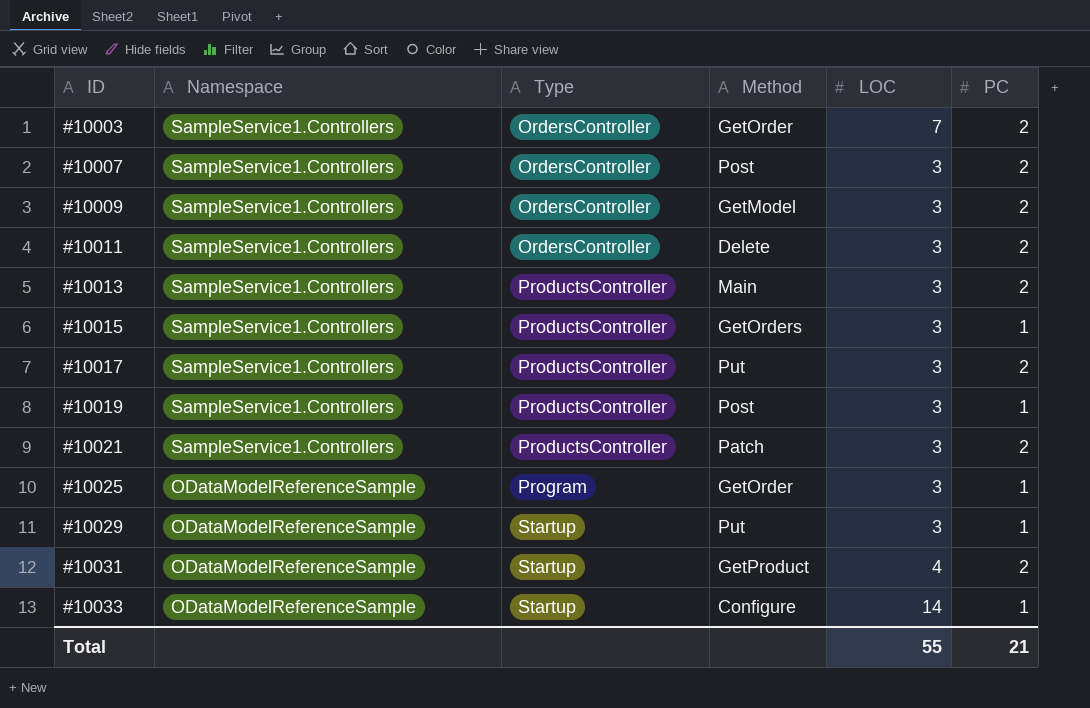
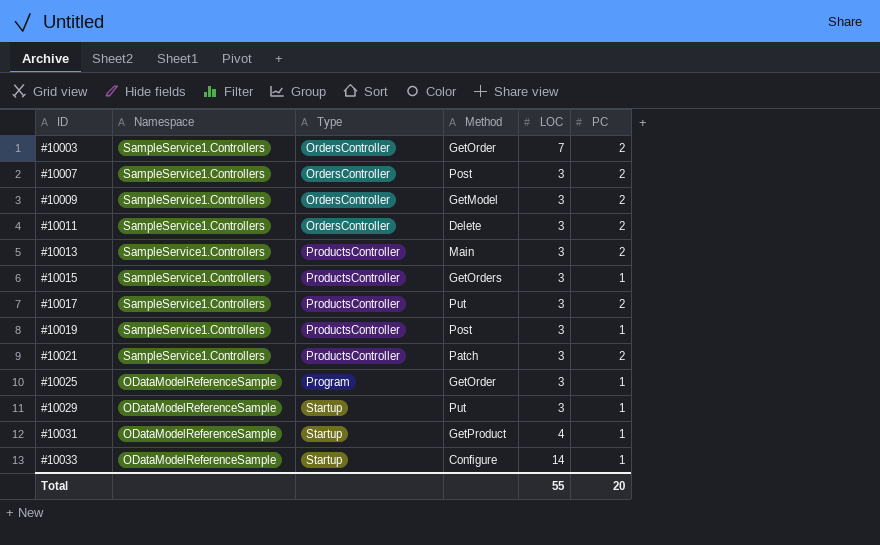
#10031 | PC: 2 -> 1
Total | PC: 21 -> 20

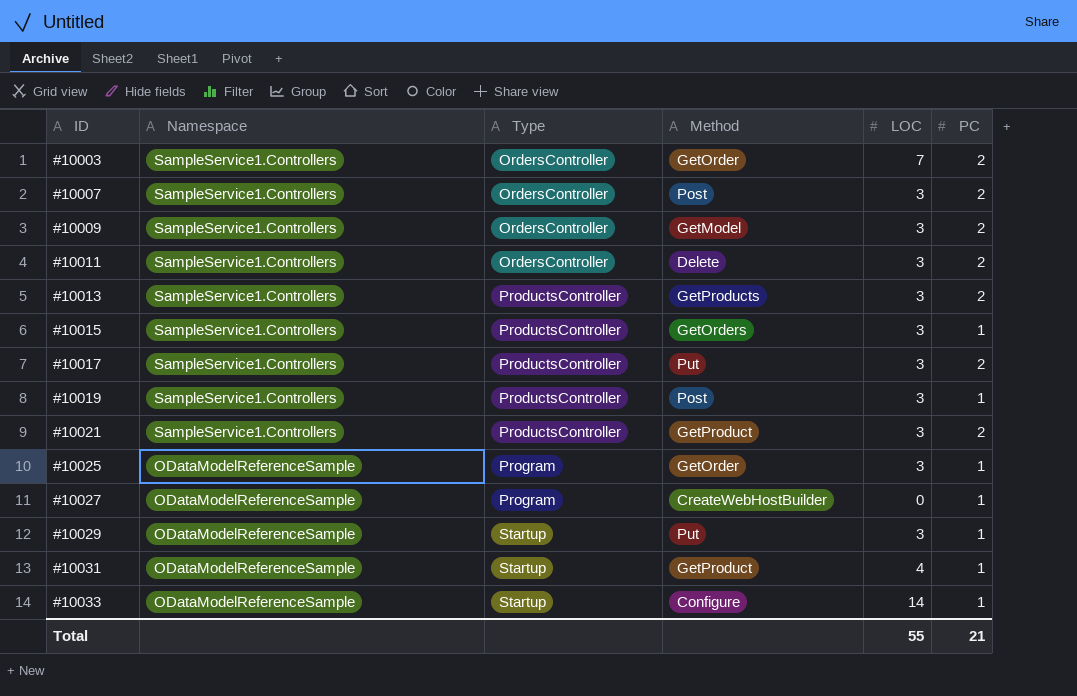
#10013 | Method: Main -> GetProducts
#10021 | Method: Patch -> GetProduct
row #10027: none -> ODataModelReferenceSample | Program | CreateWebHostBuilder | 0 | 1
Total | PC: 20 -> 21

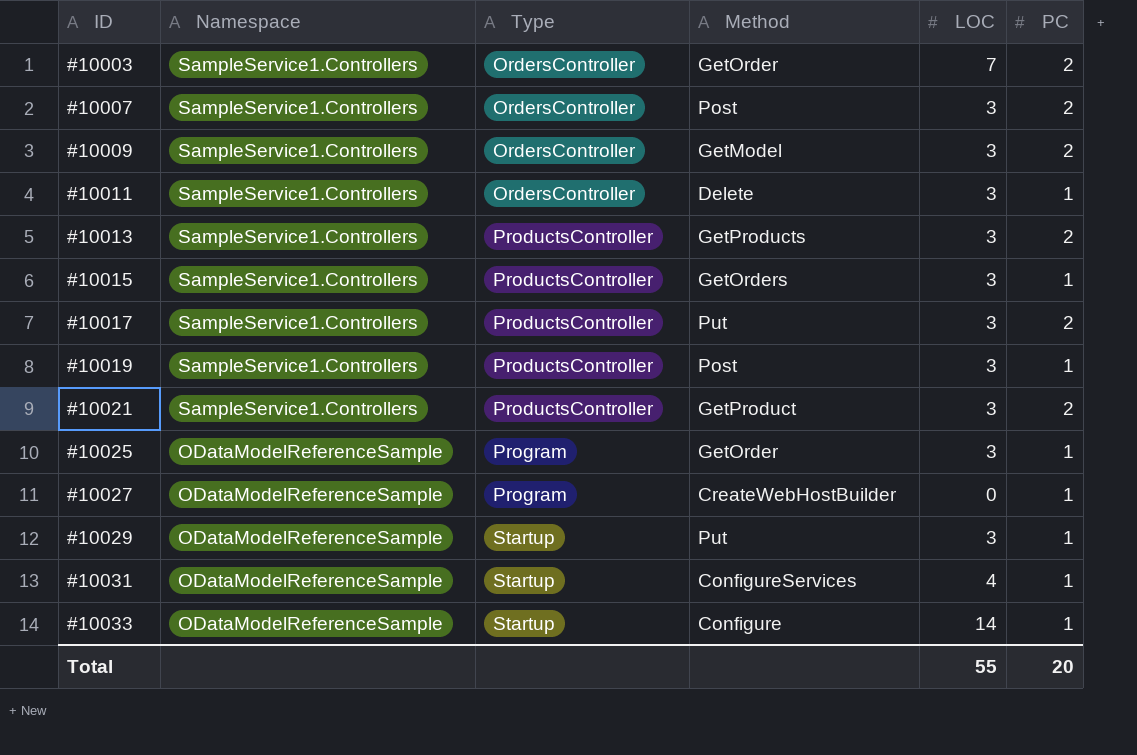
#10011 | PC: 2 -> 1
#10031 | Method: GetProduct -> ConfigureServices
Total | PC: 21 -> 20

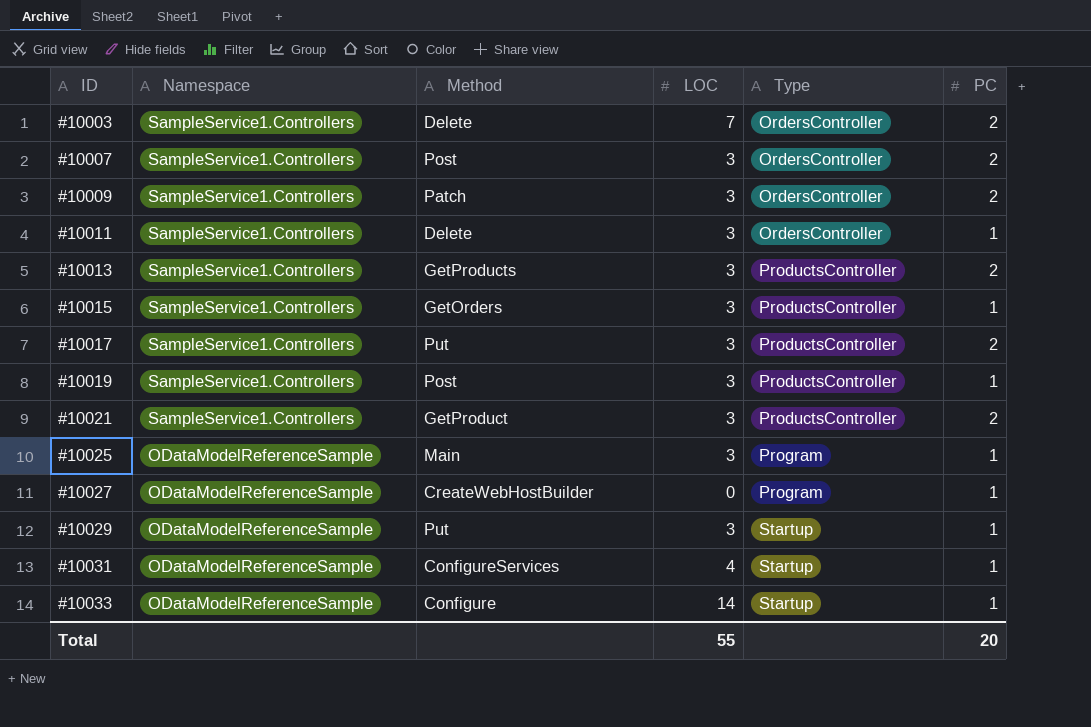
column Type | position: 3 -> 5
#10003 | Method: GetOrder -> Delete
#10009 | Method: GetModel -> Patch
#10025 | Method: GetOrder -> Main

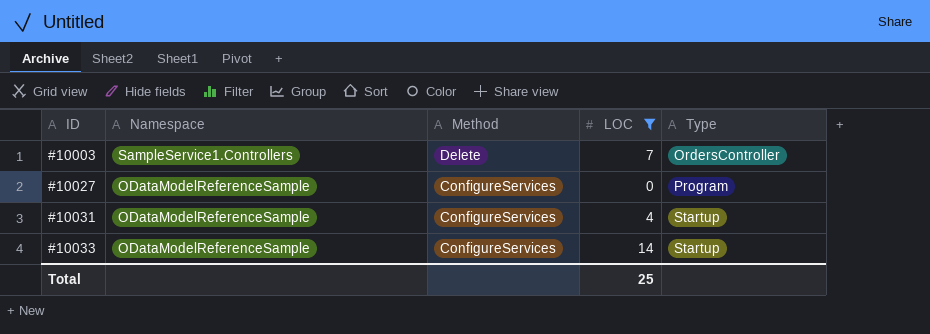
filter: none -> LOC != 3
column PC | position: 6 -> none
#10027 | Method: CreateWebHostBuilder -> ConfigureServices
#10033 | Method: Configure -> ConfigureServices
Total | LOC: 55 -> 25

